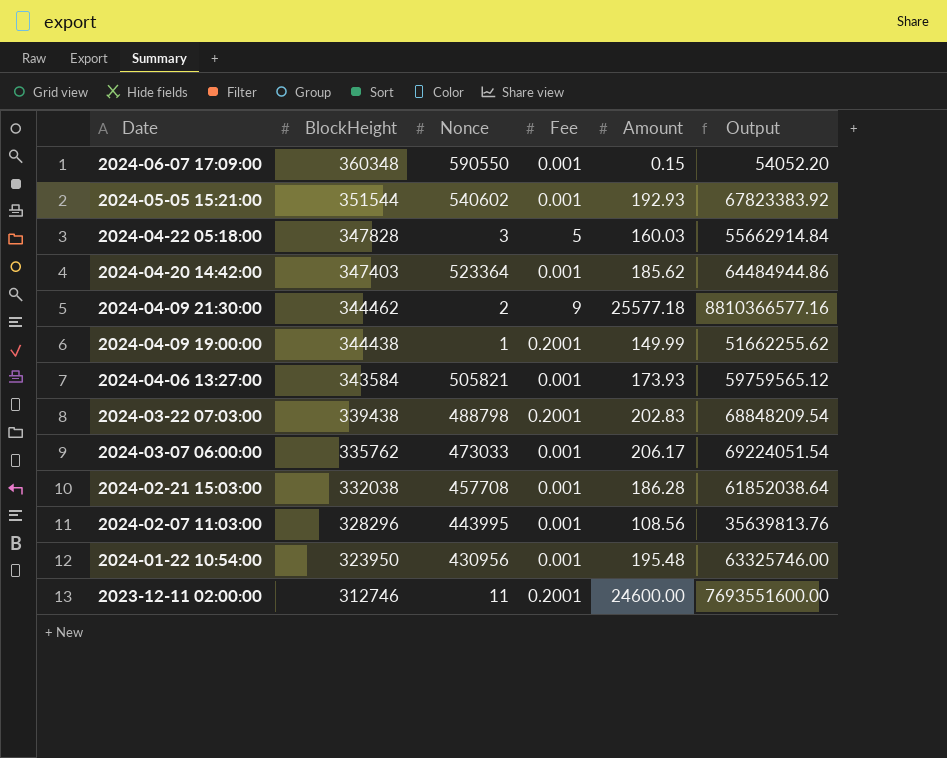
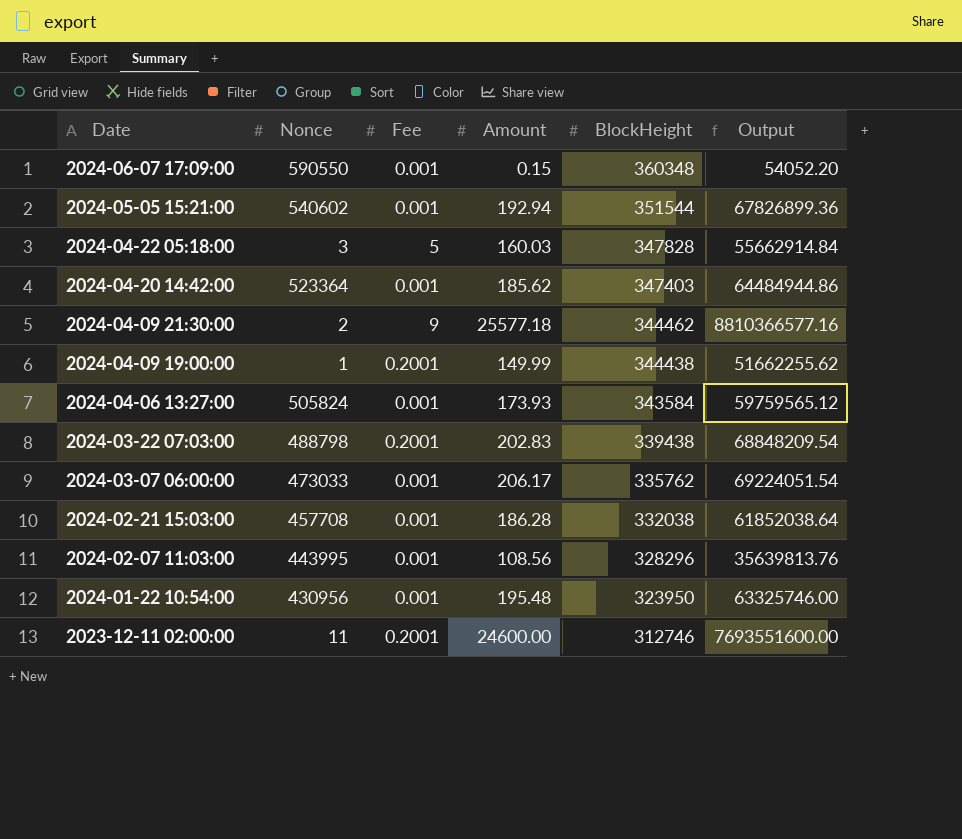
column BlockHeight | position: 2 -> 5
2024-05-05 15:21:00 | Amount: 192.93 -> 192.94
2024-05-05 15:21:00 | Output: 67823383.92 -> 67826899.36
2024-04-06 13:27:00 | Nonce: 505821 -> 505824

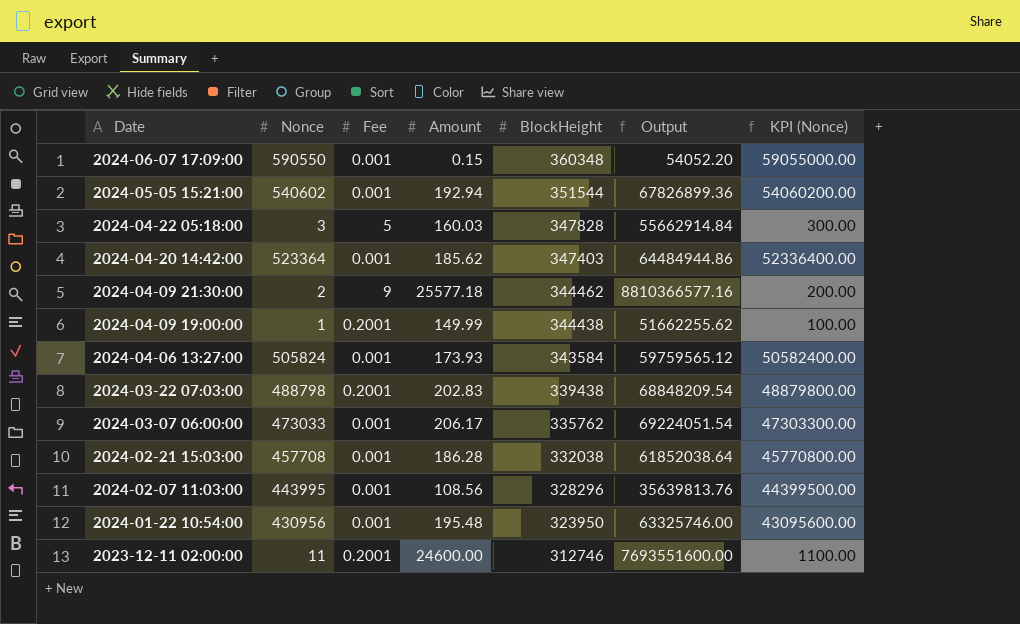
column KPI (Nonce) | formula: none -> [Nonce] * 100

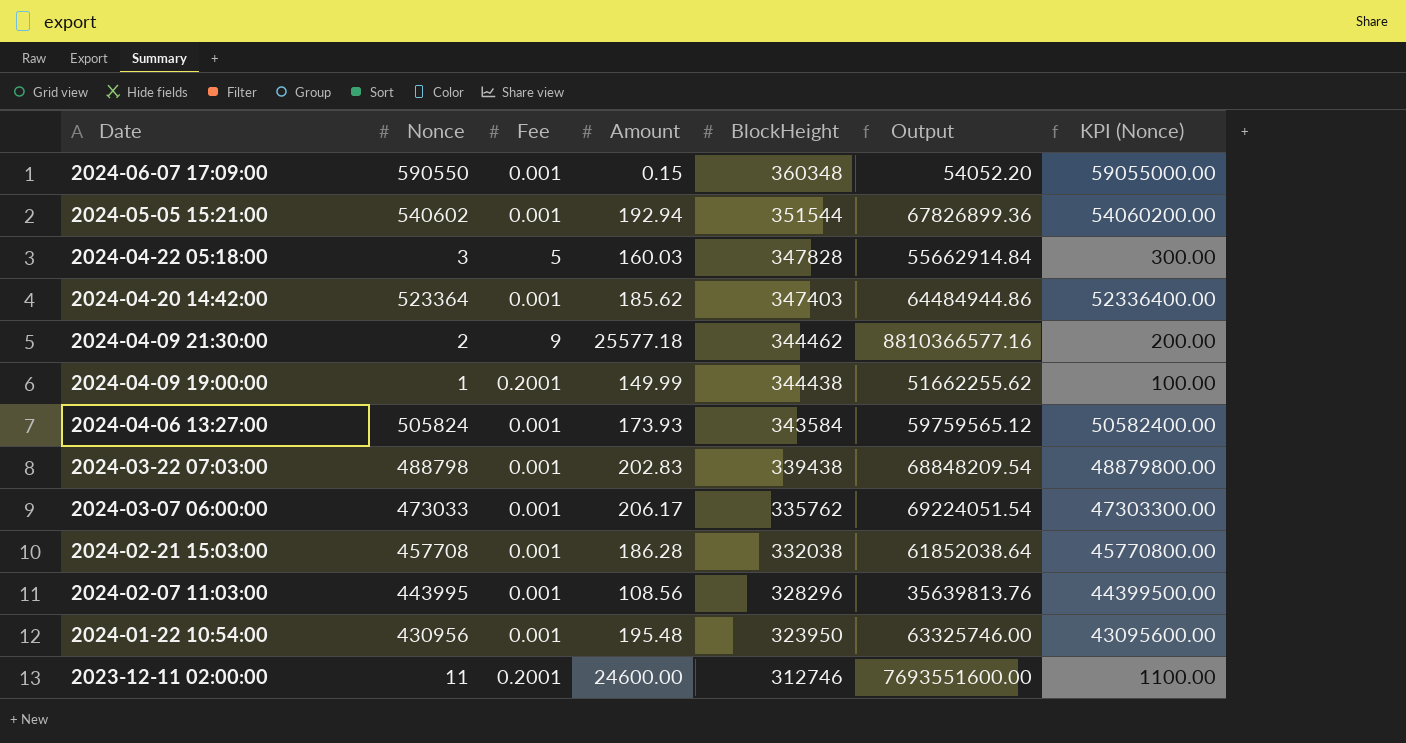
2024-03-22 07:03:00 | Fee: 0.2001 -> 0.001

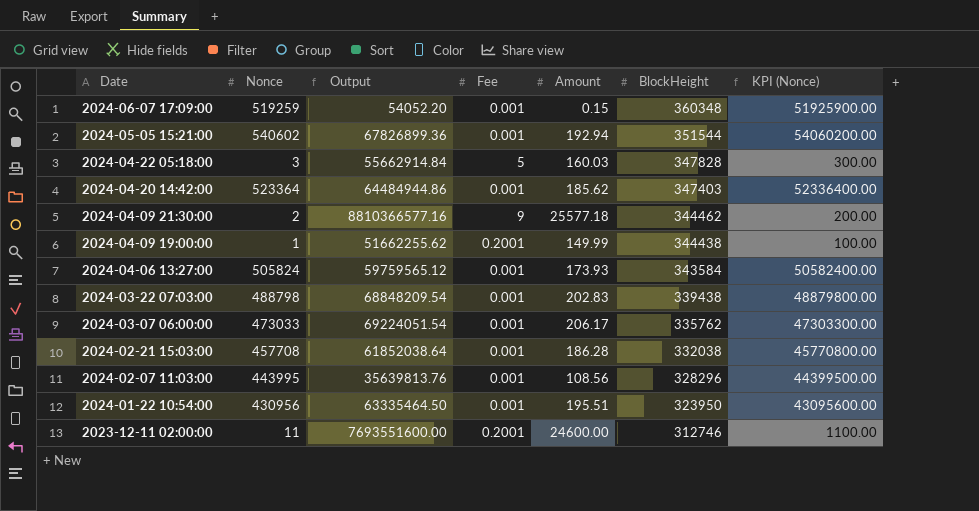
column Output | position: 6 -> 3
2024-06-07 17:09:00 | Nonce: 590550 -> 519259
2024-06-07 17:09:00 | KPI (Nonce): 59055000.00 -> 51925900.00
2024-01-22 10:54:00 | Output: 63325746.00 -> 63335464.50
2024-01-22 10:54:00 | Amount: 195.48 -> 195.51

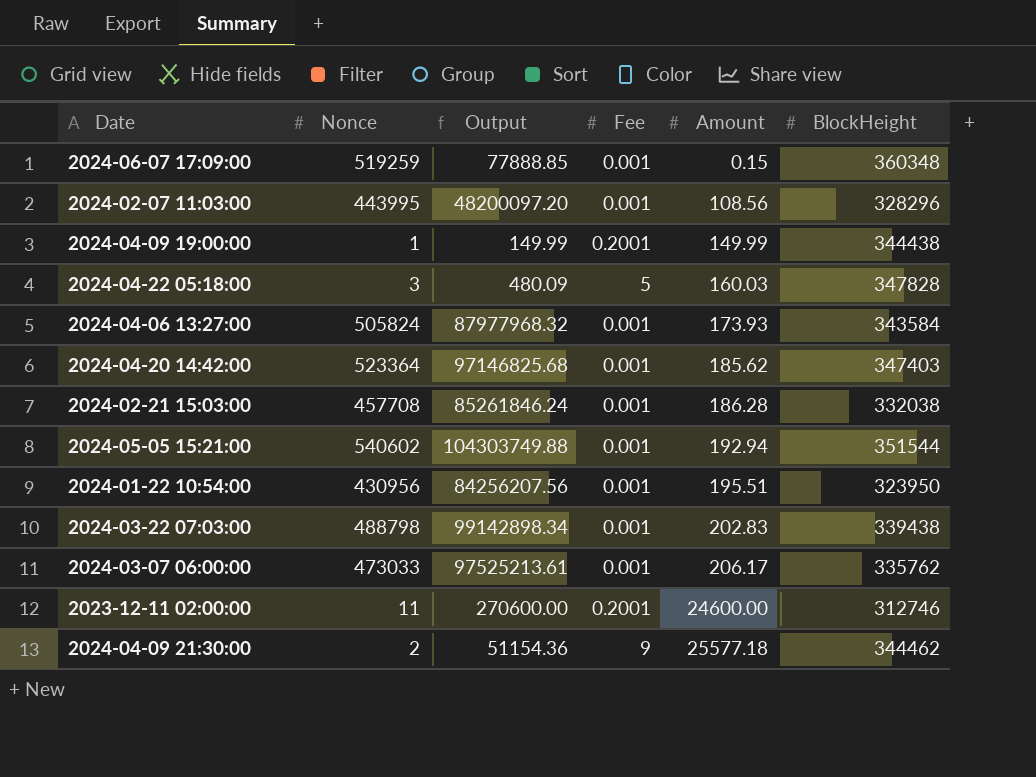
row order: Date descending -> Amount ascending
column KPI (Nonce) | formula: [Nonce] * 100 -> none
column Output | formula: [Amount] * [BlockHeight] -> [Nonce] * [Amount]

